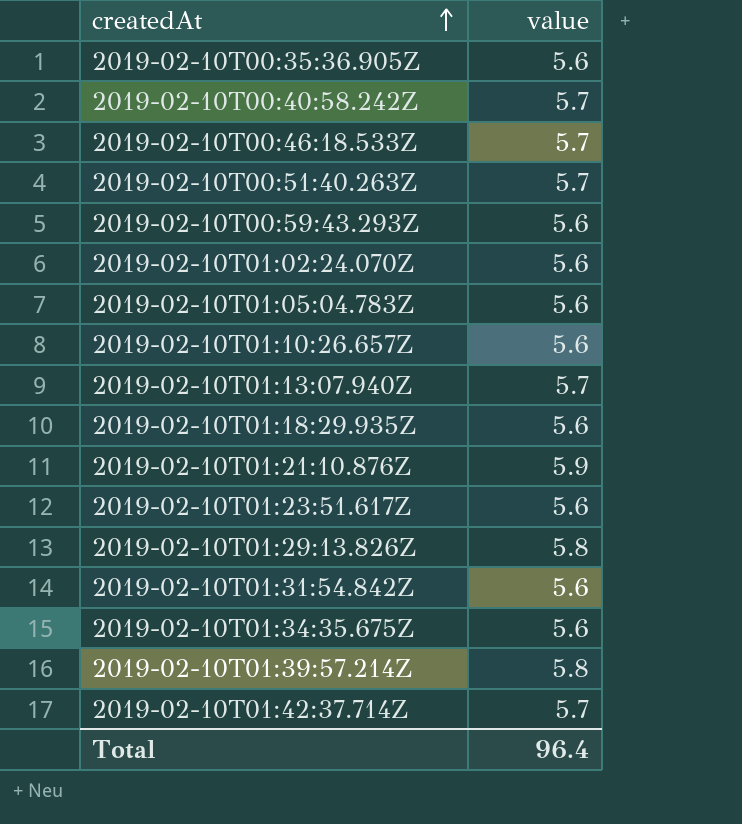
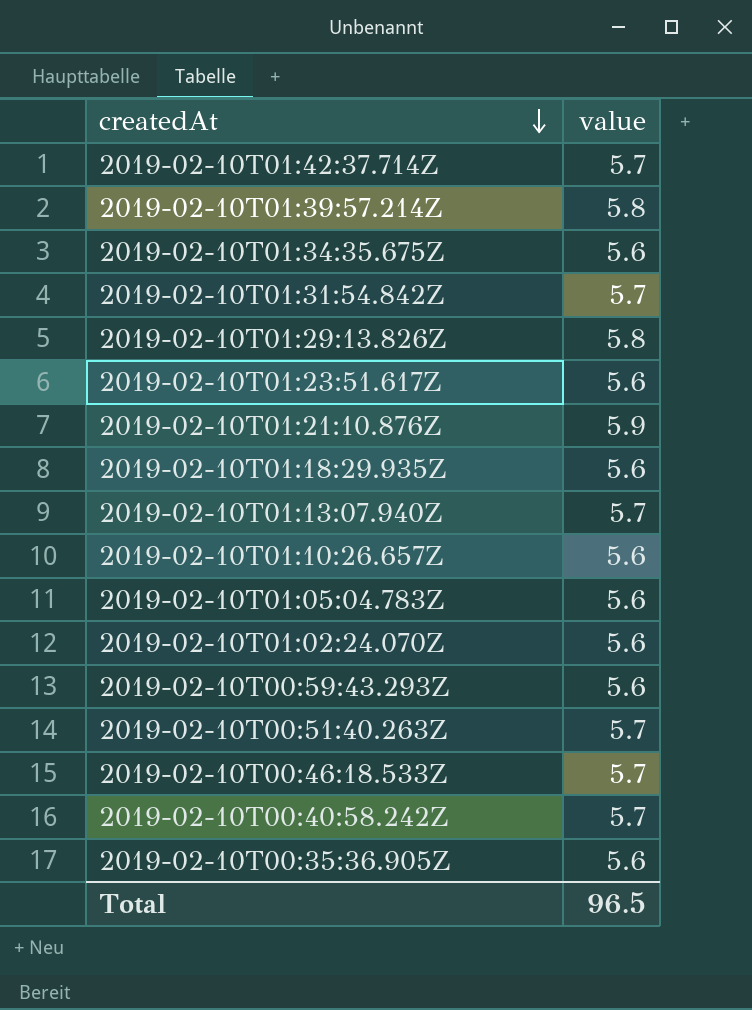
row order: createdAt ascending -> createdAt descending
2019-02-10T01:31:54.842Z | value: 5.6 -> 5.7
Total | value: 96.4 -> 96.5

